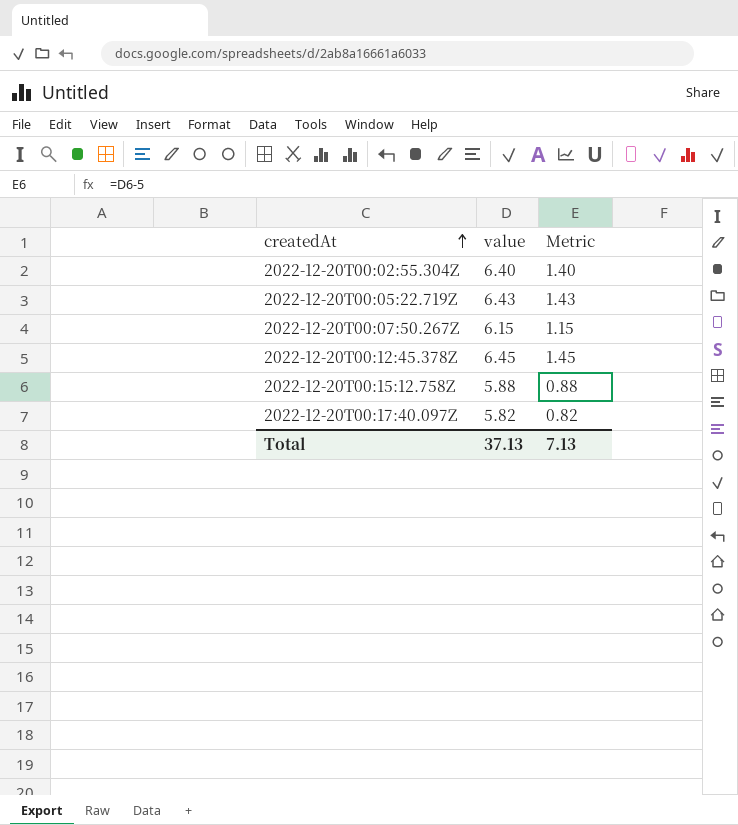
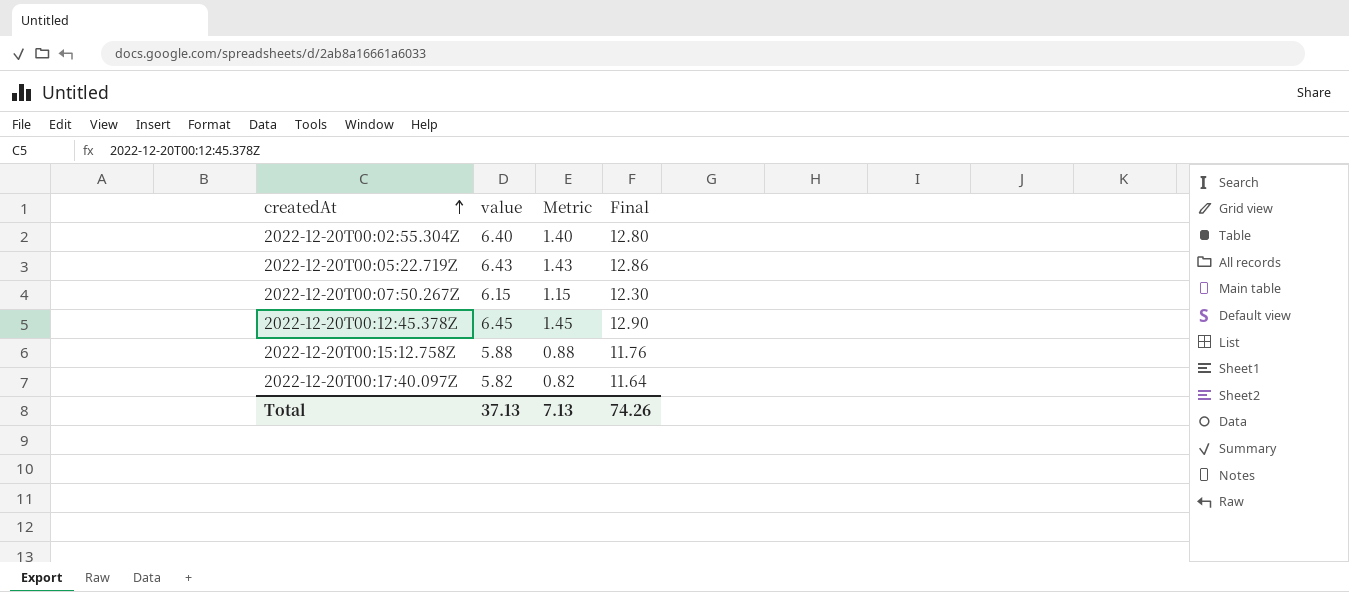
column Final | formula: none -> [value] * 2

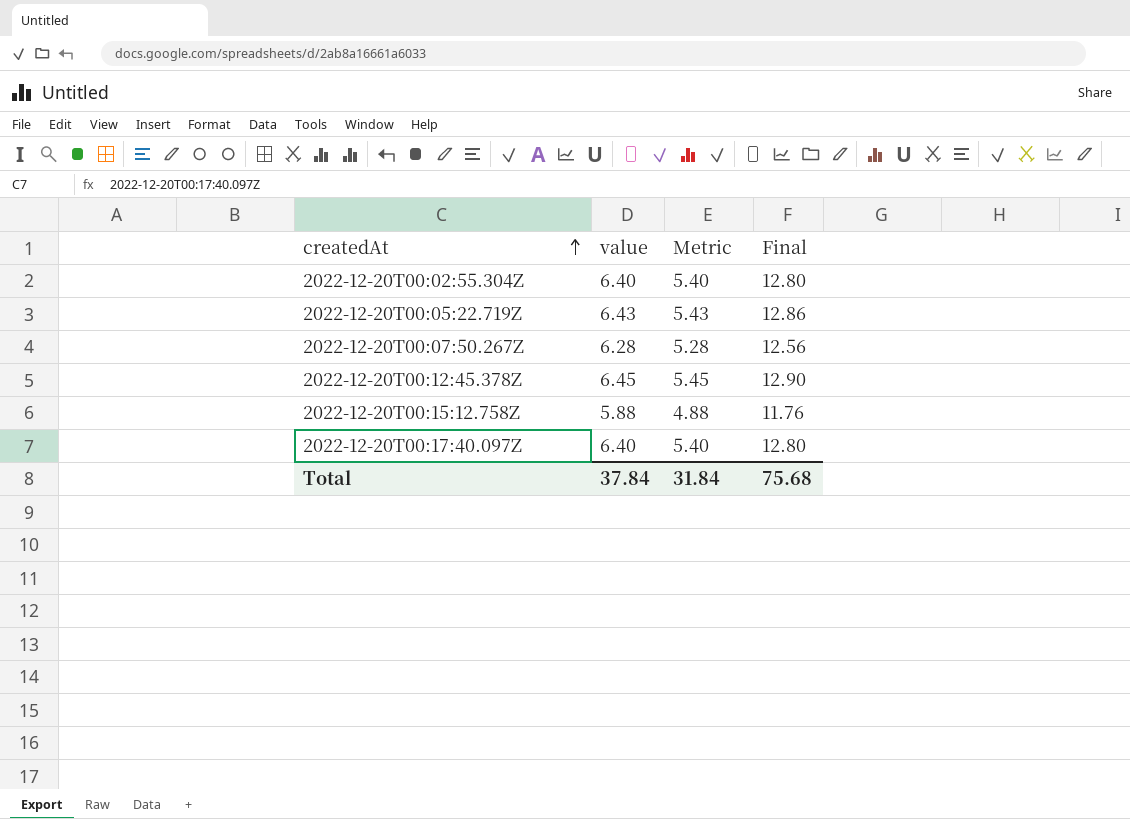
column Metric | formula: [value] - 5 -> [value] - 1
2022-12-20T00:07:50.267Z | value: 6.15 -> 6.28
2022-12-20T00:07:50.267Z | Final: 12.30 -> 12.56
2022-12-20T00:17:40.097Z | value: 5.82 -> 6.40
2022-12-20T00:17:40.097Z | Final: 11.64 -> 12.80
Total | value: 37.13 -> 37.84
Total | Metric: 7.13 -> 31.84
Total | Final: 74.26 -> 75.68

